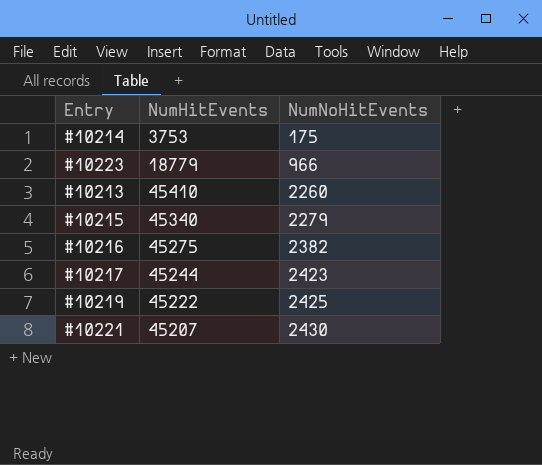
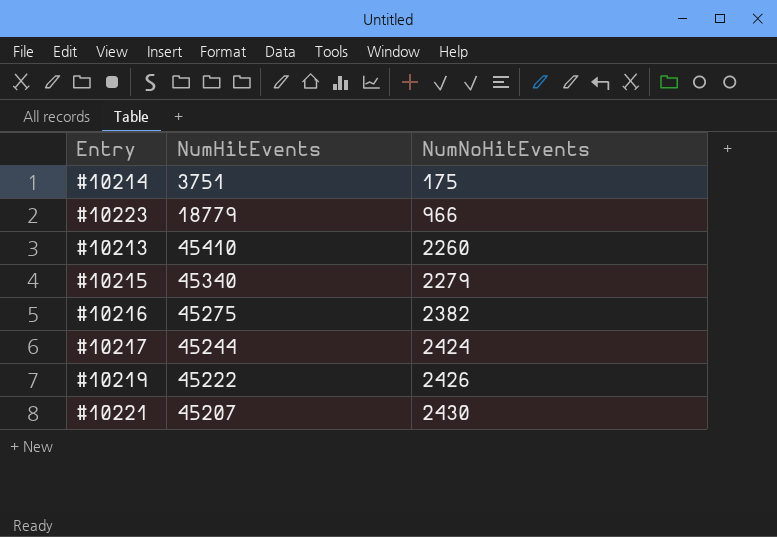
#10214 | NumHitEvents: 3753 -> 3751
#10217 | NumNoHitEvents: 2423 -> 2424
#10219 | NumNoHitEvents: 2425 -> 2426

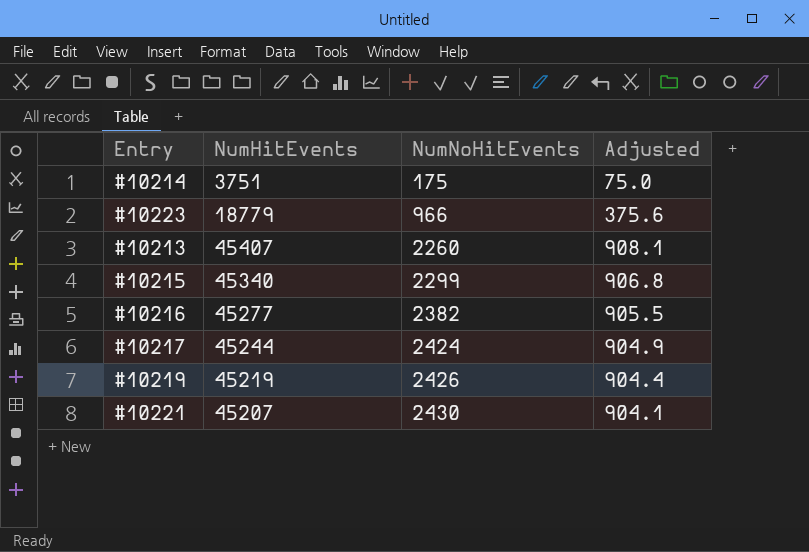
column Adjusted | formula: none -> [NumHitEvents] * 0.02
#10213 | NumHitEvents: 45410 -> 45407
#10215 | NumNoHitEvents: 2279 -> 2299
#10216 | NumHitEvents: 45275 -> 45277
#10219 | NumHitEvents: 45222 -> 45219

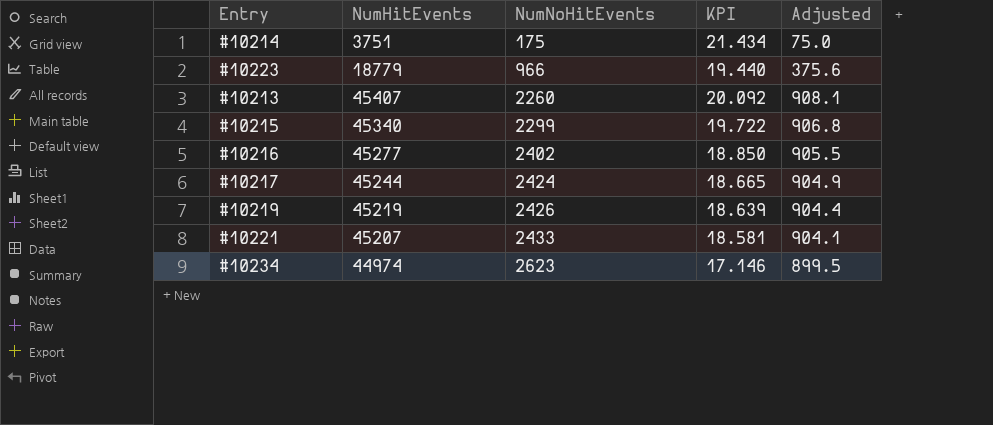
column KPI | formula: none -> [NumHitEvents] / [NumNoHitEvents]
#10216 | NumNoHitEvents: 2382 -> 2402
#10221 | NumNoHitEvents: 2430 -> 2433
row #10234: none -> 44974 | 2623 | 17.146 | 899.5

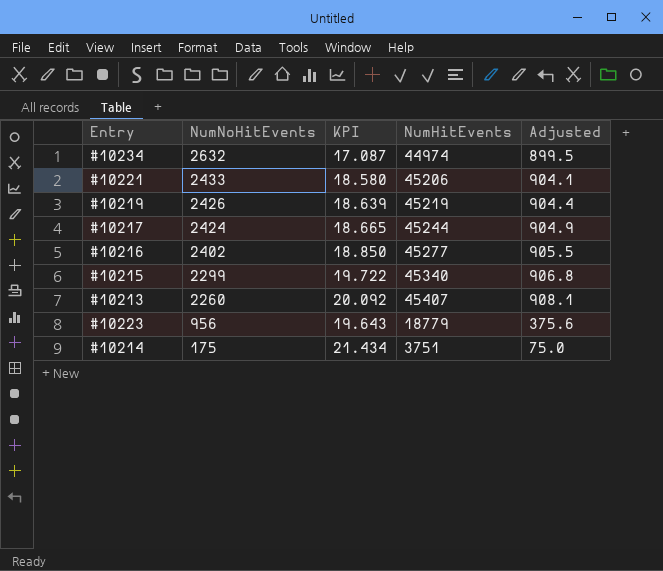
row order: NumNoHitEvents ascending -> NumNoHitEvents descending
column NumHitEvents | position: 2 -> 4
#10234 | NumNoHitEvents: 2623 -> 2632
#10234 | KPI: 17.146 -> 17.087
#10221 | KPI: 18.581 -> 18.580
#10221 | NumHitEvents: 45207 -> 45206
#10223 | NumNoHitEvents: 966 -> 956
#10223 | KPI: 19.440 -> 19.643

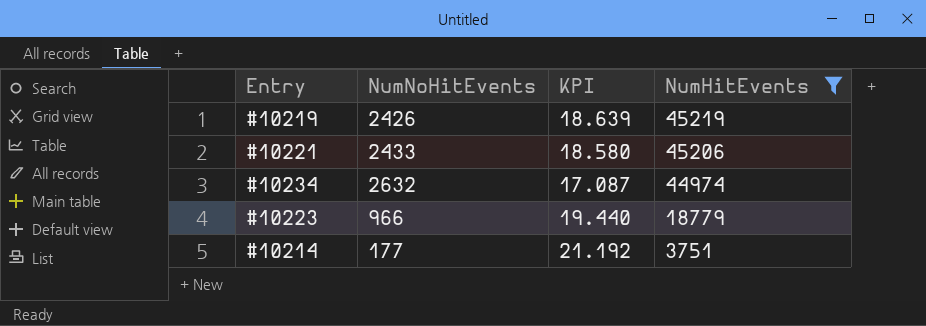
filter: none -> NumHitEvents <= 45219
row order: NumNoHitEvents descending -> NumHitEvents descending
column Adjusted | formula: [NumHitEvents] * 0.02 -> none
#10223 | NumNoHitEvents: 956 -> 966
#10223 | KPI: 19.643 -> 19.440
#10214 | NumNoHitEvents: 175 -> 177
#10214 | KPI: 21.434 -> 21.192

